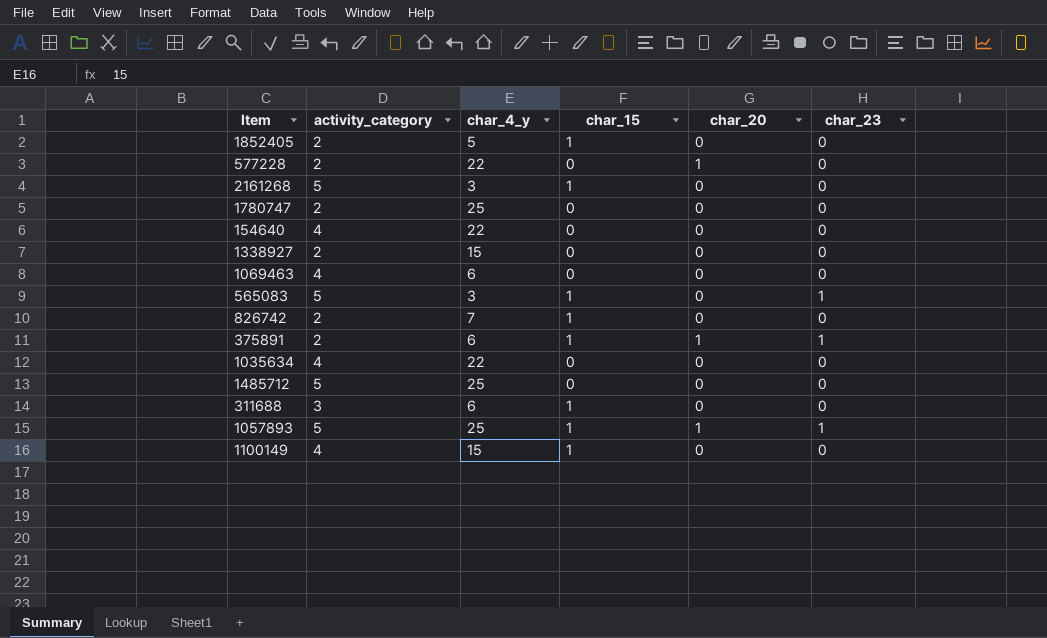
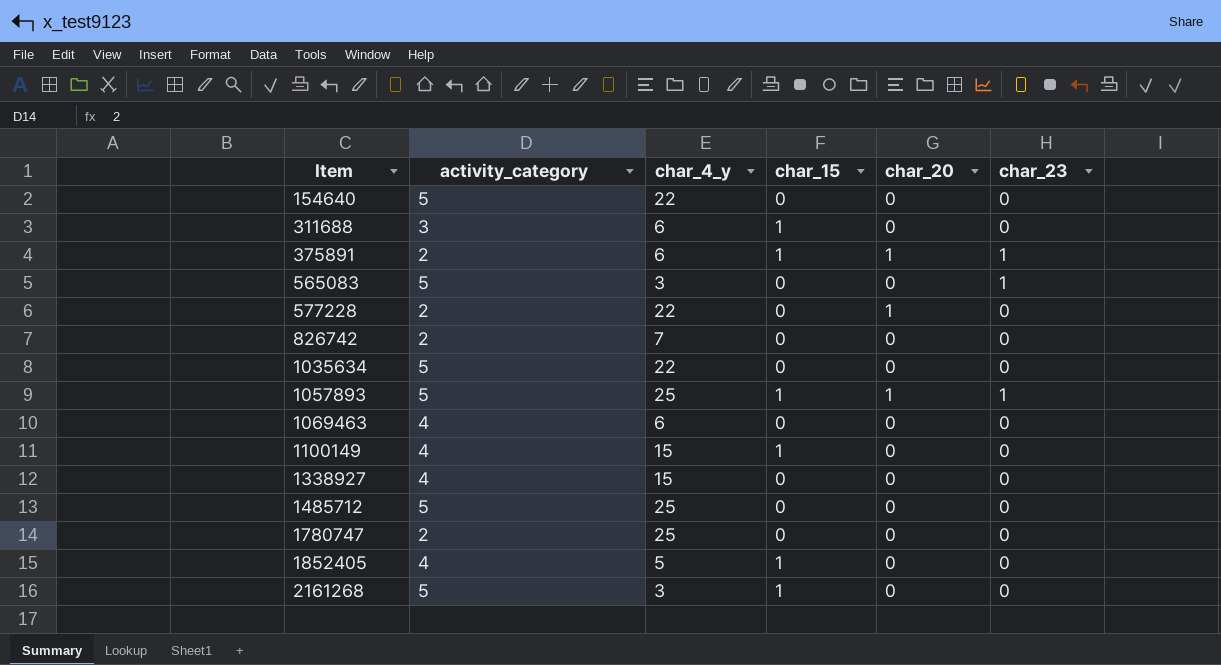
row order: none -> Item ascending
154640 | activity_category: 4 -> 5
565083 | char_15: 1 -> 0
826742 | char_15: 1 -> 0
1035634 | activity_category: 4 -> 5
1338927 | activity_category: 2 -> 4
1852405 | activity_category: 2 -> 4

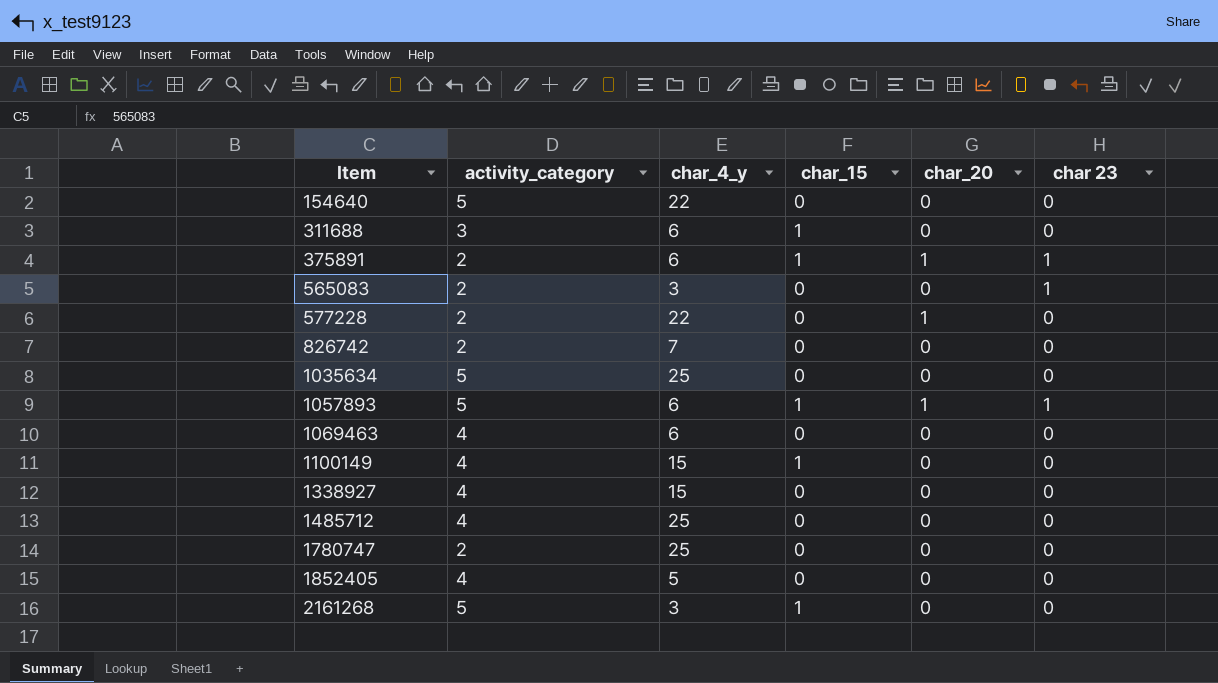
column name: char_23 -> char 23
565083 | activity_category: 5 -> 2
1035634 | char_4_y: 22 -> 25
1057893 | char_4_y: 25 -> 6
1485712 | activity_category: 5 -> 4
1852405 | char_15: 1 -> 0

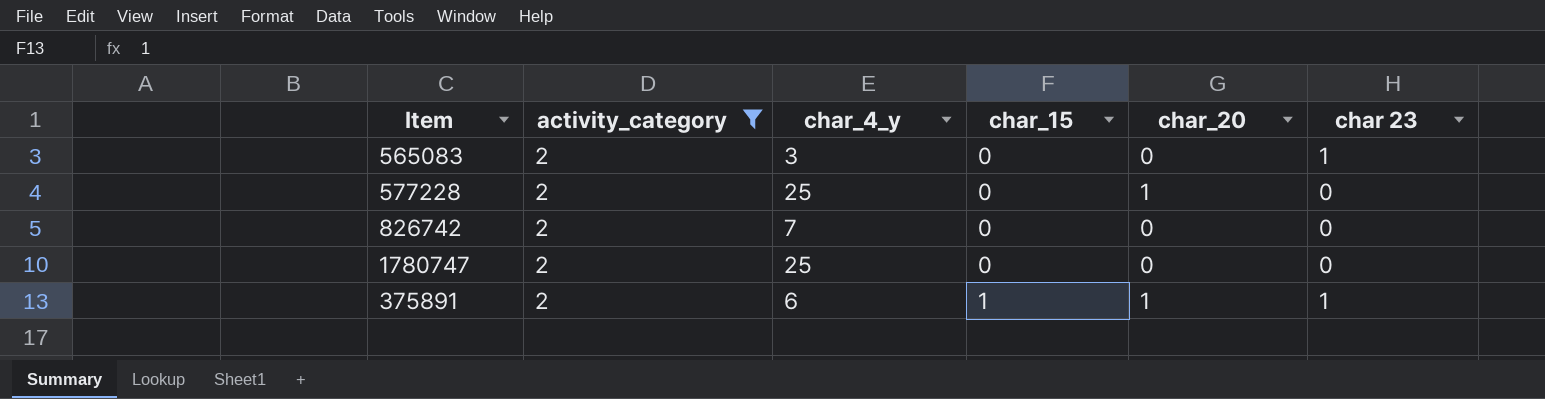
filter: none -> activity_category = 2
row order: Item ascending -> char_15 ascending
577228 | char_4_y: 22 -> 25

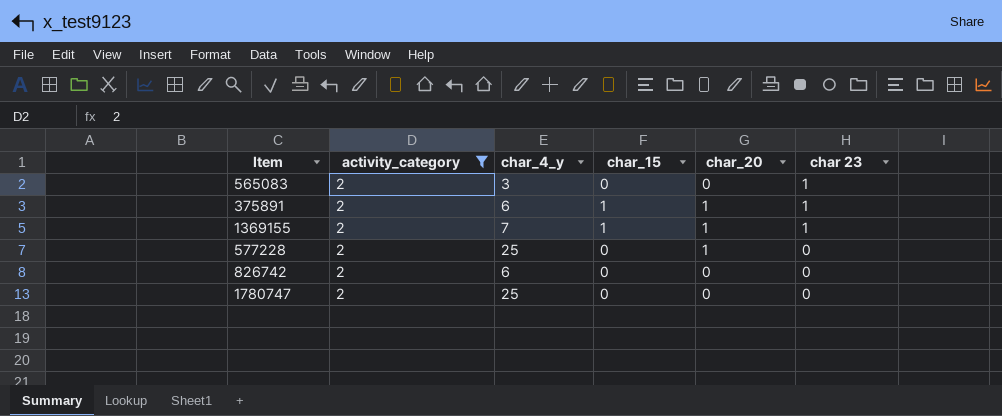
row order: char_15 ascending -> char 23 descending
row 1369155: none -> 2 | 7 | 1 | 1 | 1
826742 | char_4_y: 7 -> 6

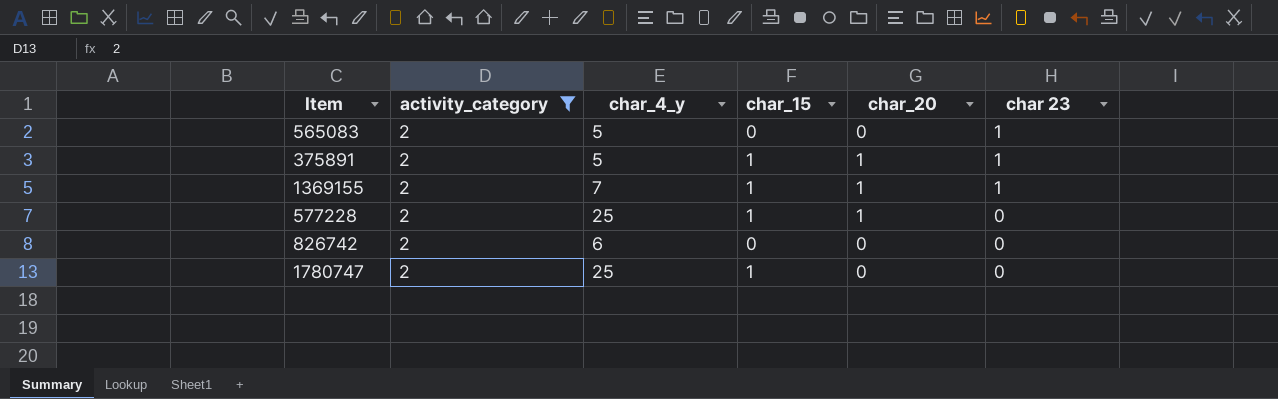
565083 | char_4_y: 3 -> 5
375891 | char_4_y: 6 -> 5
577228 | char_15: 0 -> 1
1780747 | char_15: 0 -> 1

